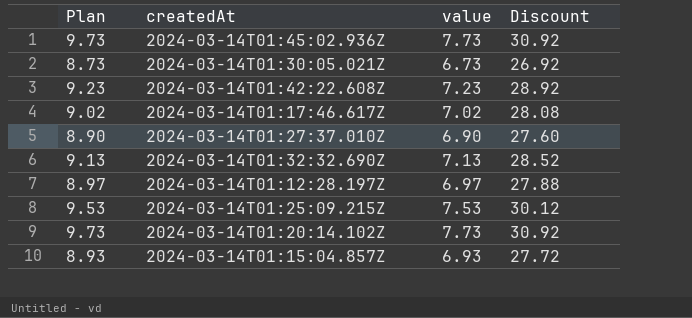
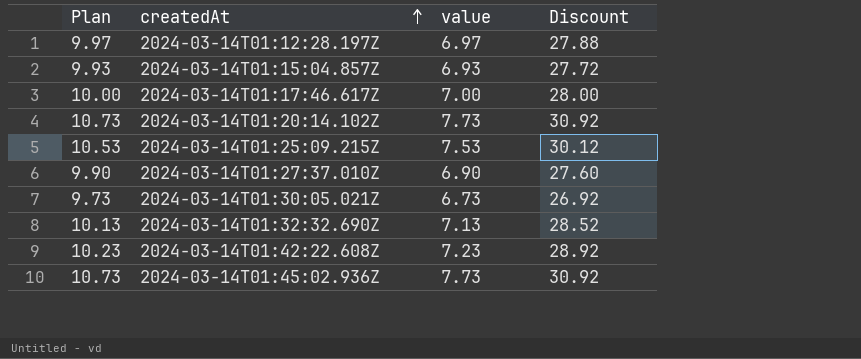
row order: none -> createdAt ascending
column Plan | formula: [value] + 2 -> [value] + 3
2024-03-14T01:17:46.617Z | value: 7.02 -> 7.00
2024-03-14T01:17:46.617Z | Discount: 28.08 -> 28.00

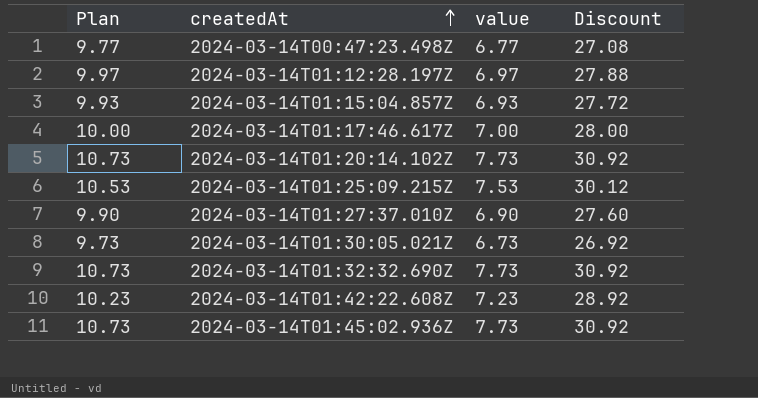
row 2024-03-14T00:47:23.498Z: none -> 9.77 | 6.77 | 27.08
2024-03-14T01:32:32.690Z | Plan: 10.13 -> 10.73
2024-03-14T01:32:32.690Z | value: 7.13 -> 7.73
2024-03-14T01:32:32.690Z | Discount: 28.52 -> 30.92

